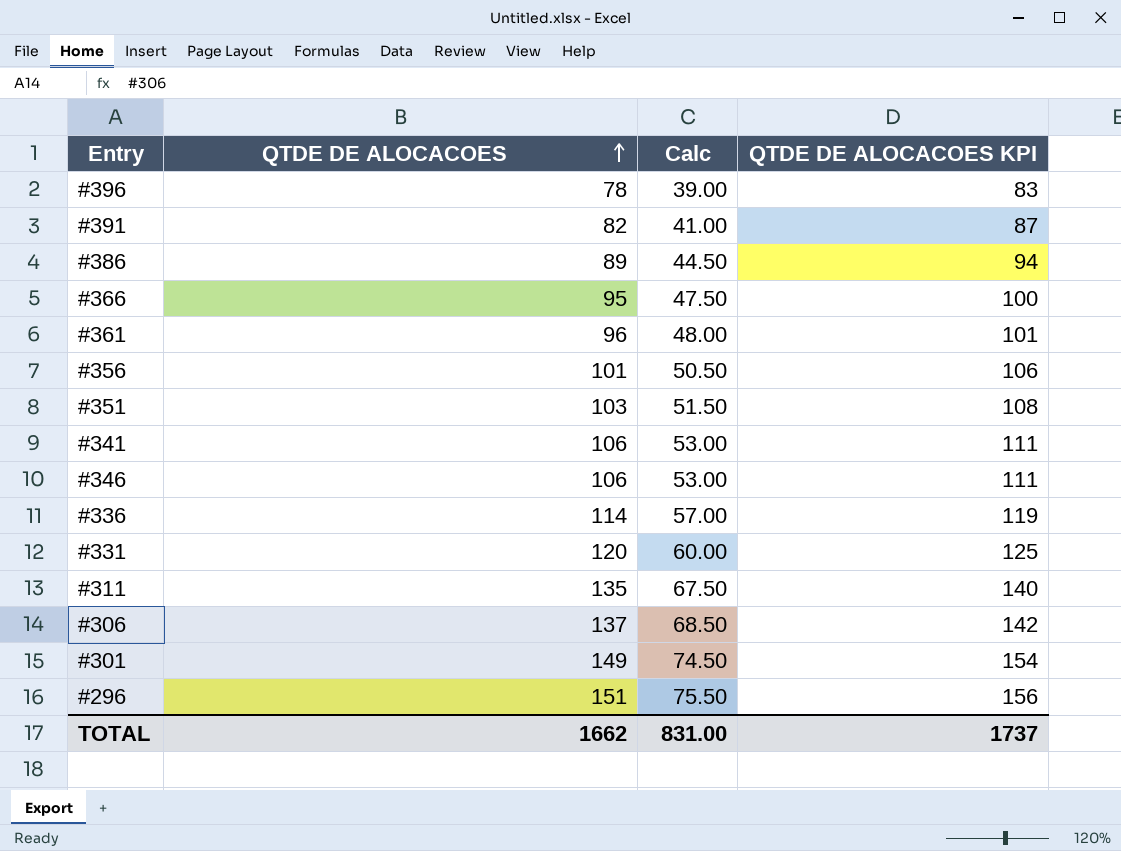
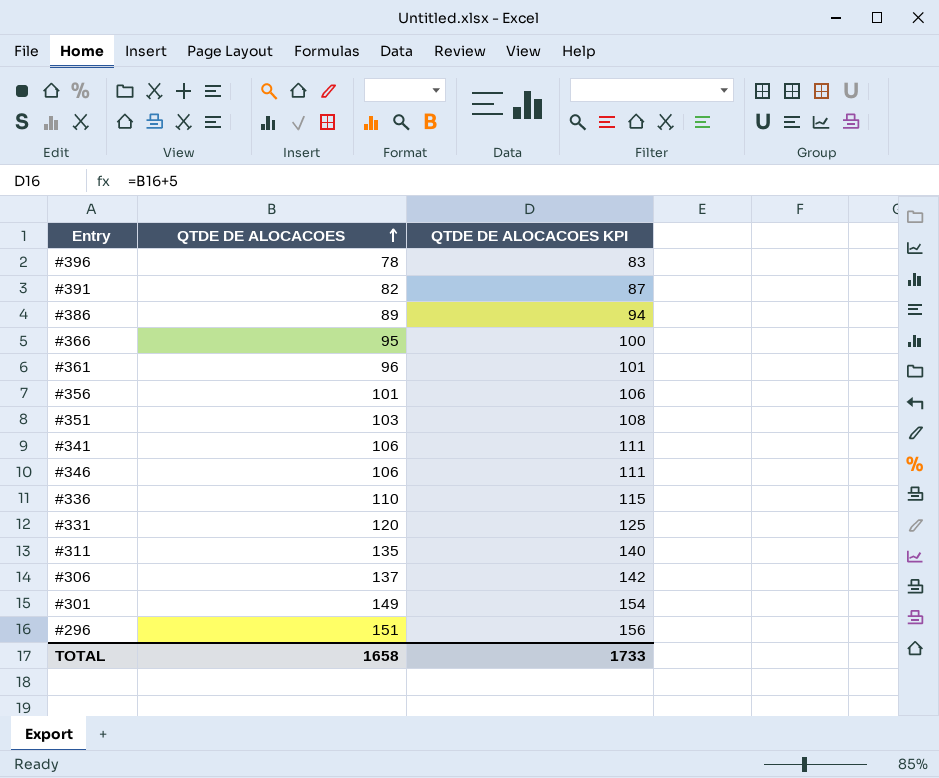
column Calc | formula: [QTDE DE ALOCACOES] * 0.5 -> none
#336 | QTDE DE ALOCACOES: 114 -> 110
#336 | QTDE DE ALOCACOES KPI: 119 -> 115
TOTAL | QTDE DE ALOCACOES: 1662 -> 1658
TOTAL | QTDE DE ALOCACOES KPI: 1737 -> 1733

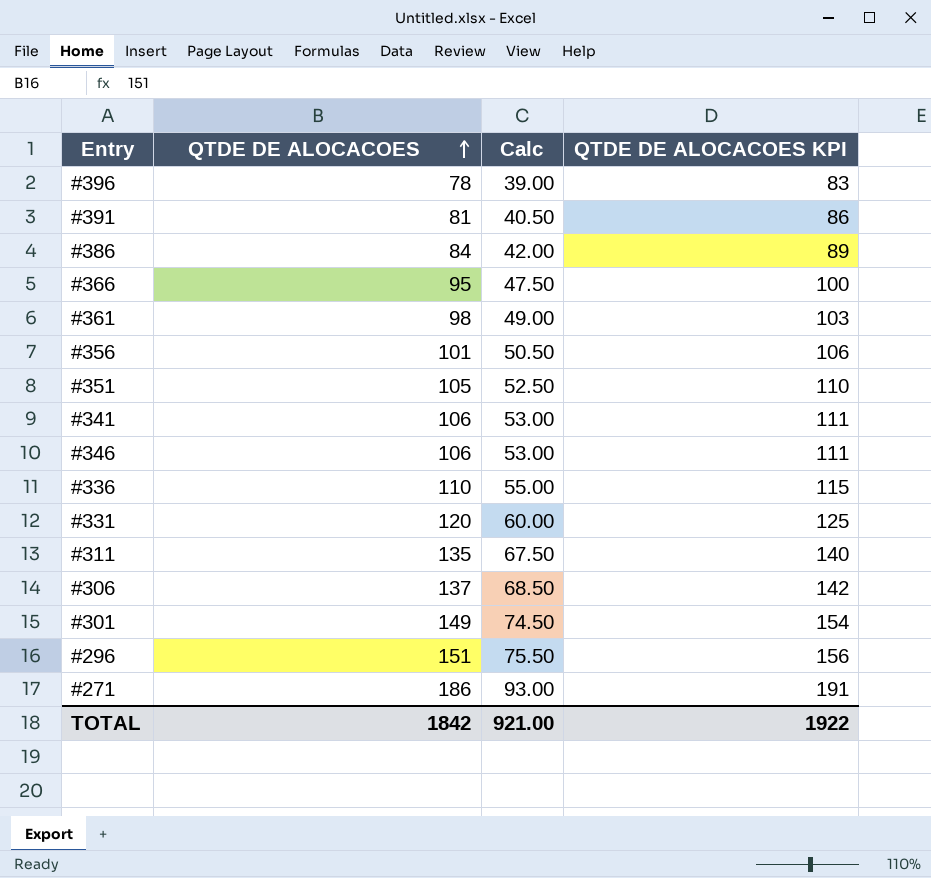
column Calc | formula: none -> [QTDE DE ALOCACOES] * 0.5
#391 | QTDE DE ALOCACOES: 82 -> 81
#391 | QTDE DE ALOCACOES KPI: 87 -> 86
#386 | QTDE DE ALOCACOES: 89 -> 84
#386 | QTDE DE ALOCACOES KPI: 94 -> 89
#361 | QTDE DE ALOCACOES: 96 -> 98
#361 | QTDE DE ALOCACOES KPI: 101 -> 103
#351 | QTDE DE ALOCACOES: 103 -> 105
#351 | QTDE DE ALOCACOES KPI: 108 -> 110
row #271: none -> 186 | 93.00 | 191
TOTAL | QTDE DE ALOCACOES: 1658 -> 1842
TOTAL | QTDE DE ALOCACOES KPI: 1733 -> 1922

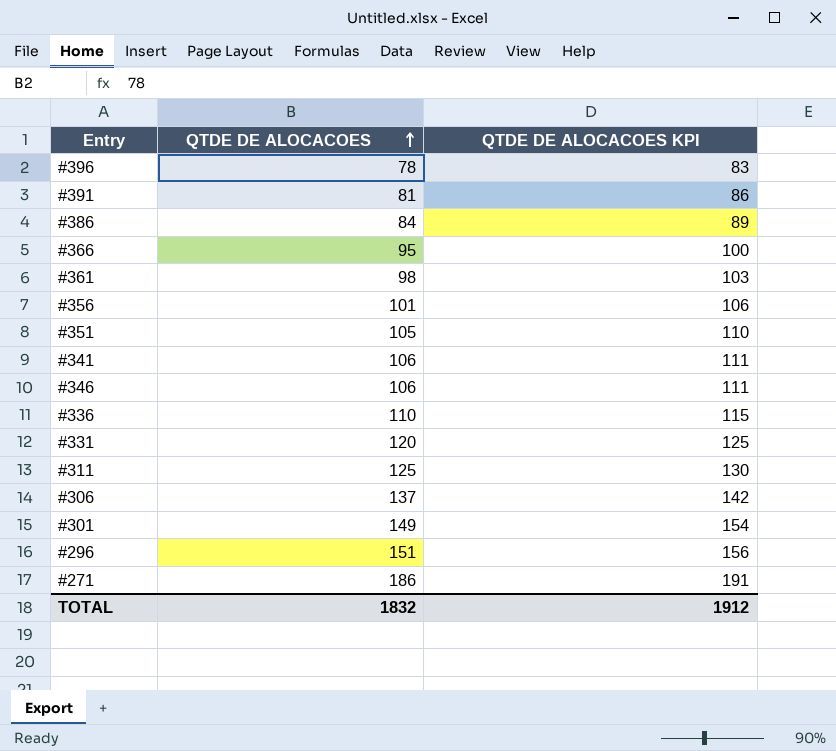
column Calc | formula: [QTDE DE ALOCACOES] * 0.5 -> none
#311 | QTDE DE ALOCACOES: 135 -> 125
#311 | QTDE DE ALOCACOES KPI: 140 -> 130
TOTAL | QTDE DE ALOCACOES: 1842 -> 1832
TOTAL | QTDE DE ALOCACOES KPI: 1922 -> 1912

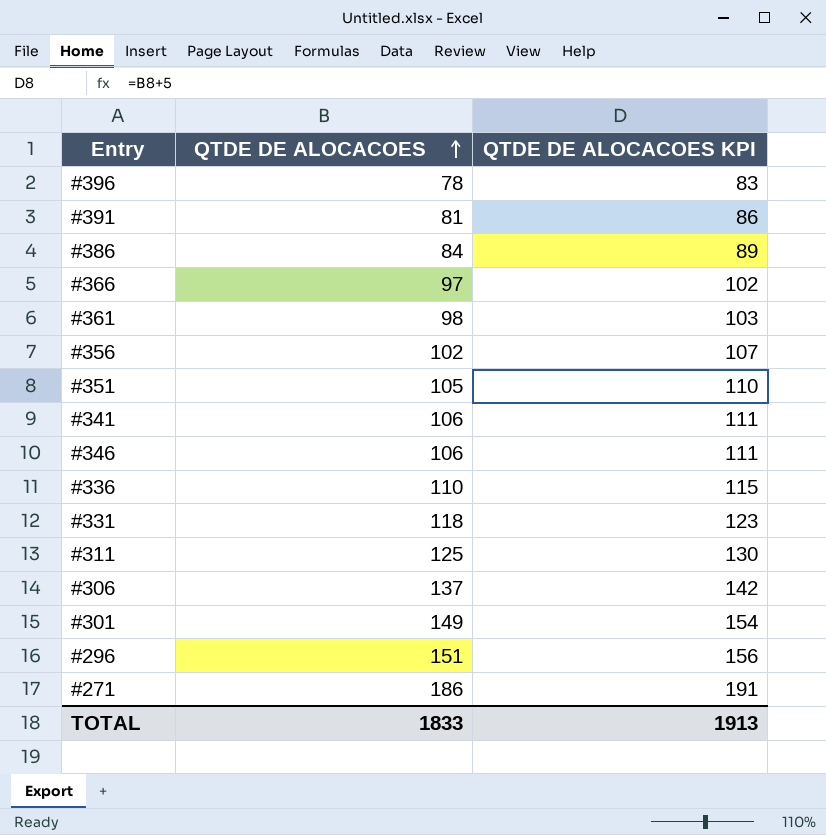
#366 | QTDE DE ALOCACOES: 95 -> 97
#366 | QTDE DE ALOCACOES KPI: 100 -> 102
#356 | QTDE DE ALOCACOES: 101 -> 102
#356 | QTDE DE ALOCACOES KPI: 106 -> 107
#331 | QTDE DE ALOCACOES: 120 -> 118
#331 | QTDE DE ALOCACOES KPI: 125 -> 123
TOTAL | QTDE DE ALOCACOES: 1832 -> 1833
TOTAL | QTDE DE ALOCACOES KPI: 1912 -> 1913

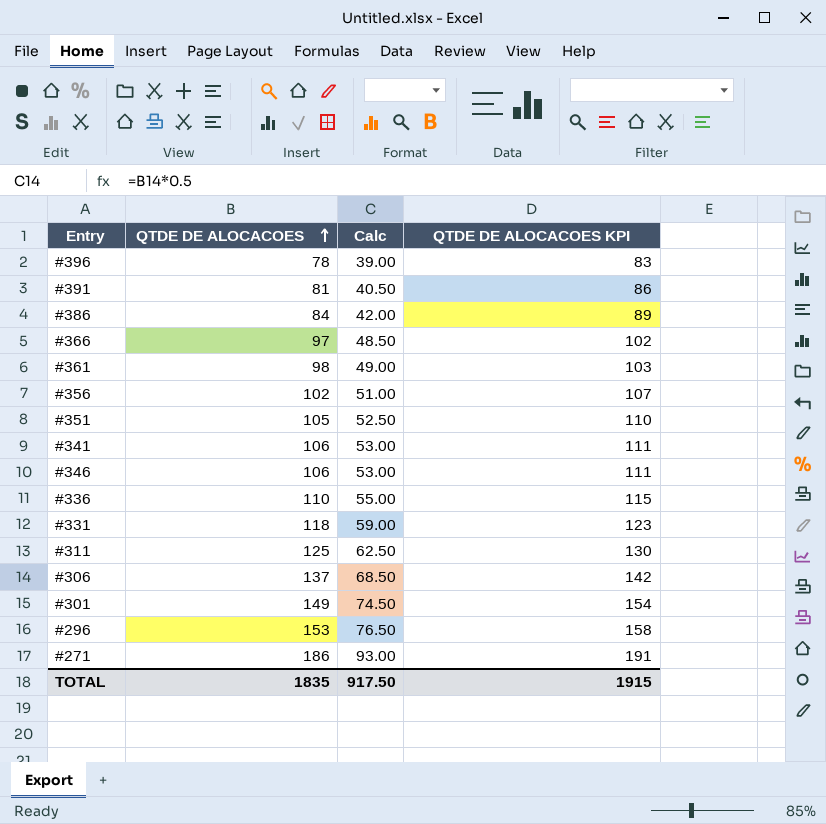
column Calc | formula: none -> [QTDE DE ALOCACOES] * 0.5
#296 | QTDE DE ALOCACOES: 151 -> 153
#296 | QTDE DE ALOCACOES KPI: 156 -> 158
TOTAL | QTDE DE ALOCACOES: 1833 -> 1835
TOTAL | QTDE DE ALOCACOES KPI: 1913 -> 1915

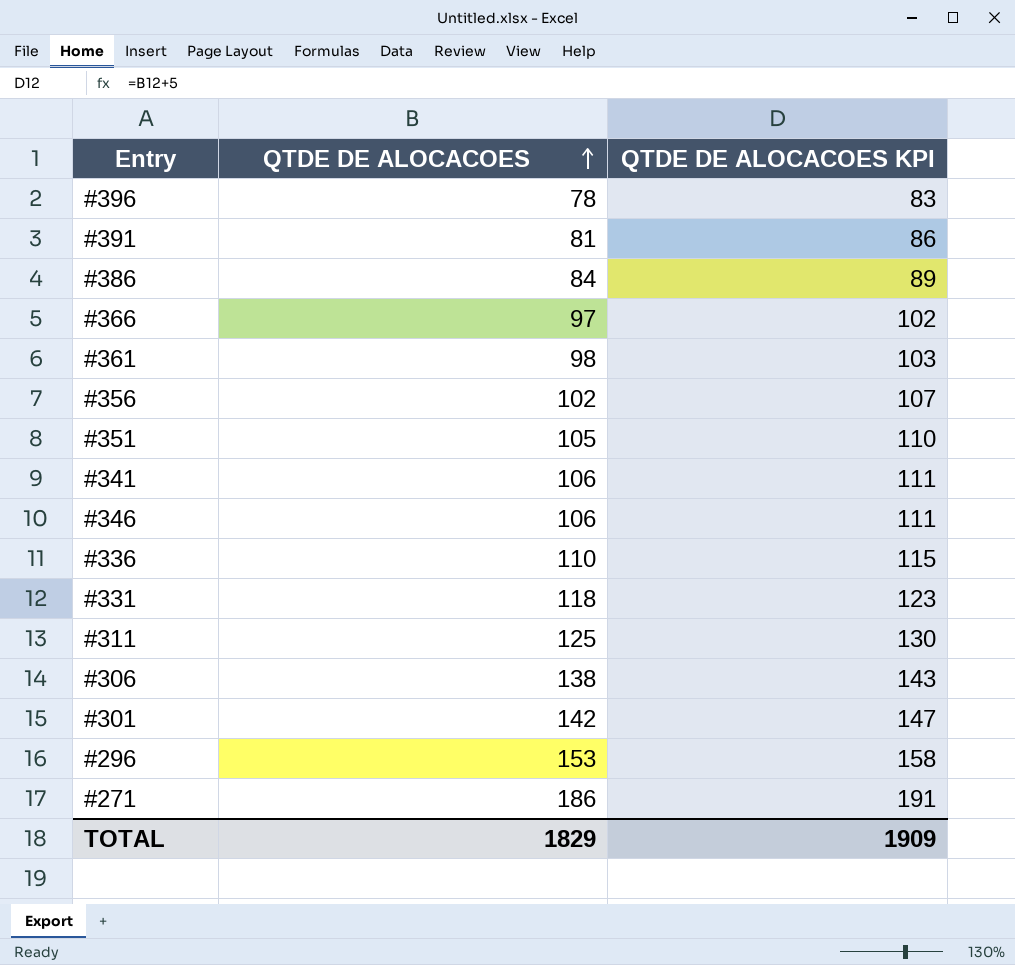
column Calc | formula: [QTDE DE ALOCACOES] * 0.5 -> none
#306 | QTDE DE ALOCACOES: 137 -> 138
#306 | QTDE DE ALOCACOES KPI: 142 -> 143
#301 | QTDE DE ALOCACOES: 149 -> 142
#301 | QTDE DE ALOCACOES KPI: 154 -> 147
TOTAL | QTDE DE ALOCACOES: 1835 -> 1829
TOTAL | QTDE DE ALOCACOES KPI: 1915 -> 1909

